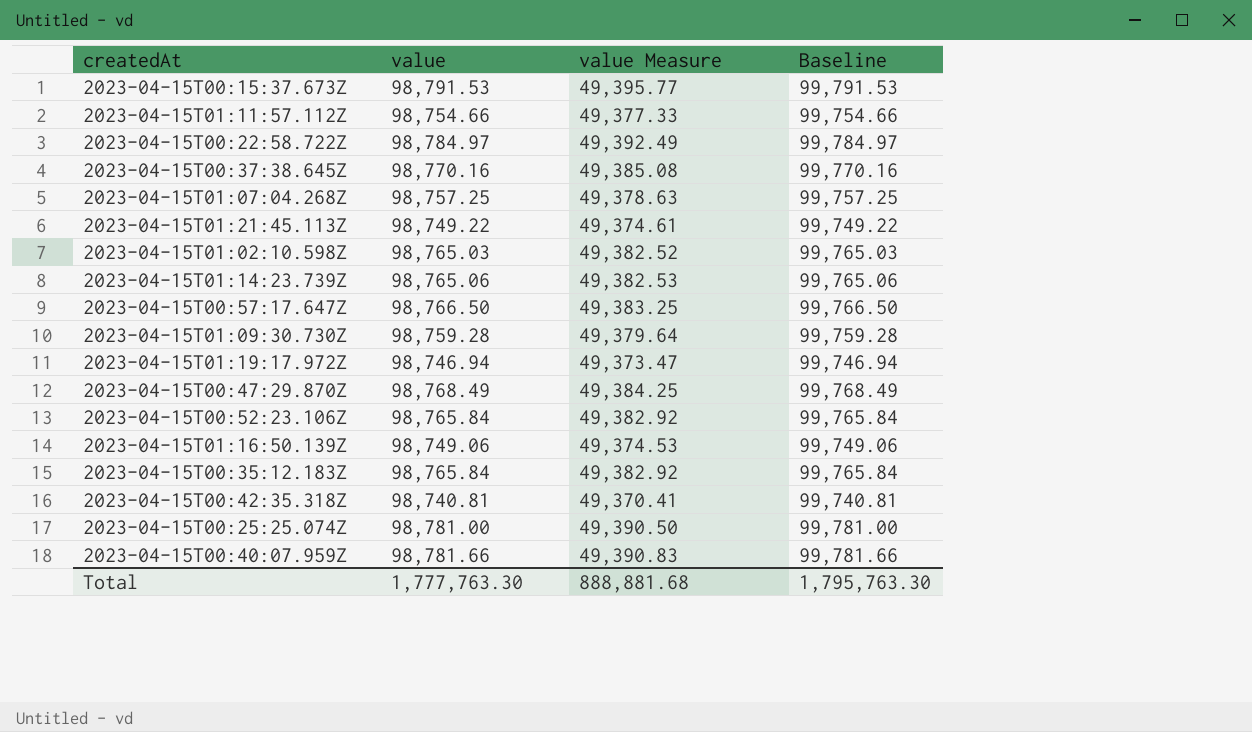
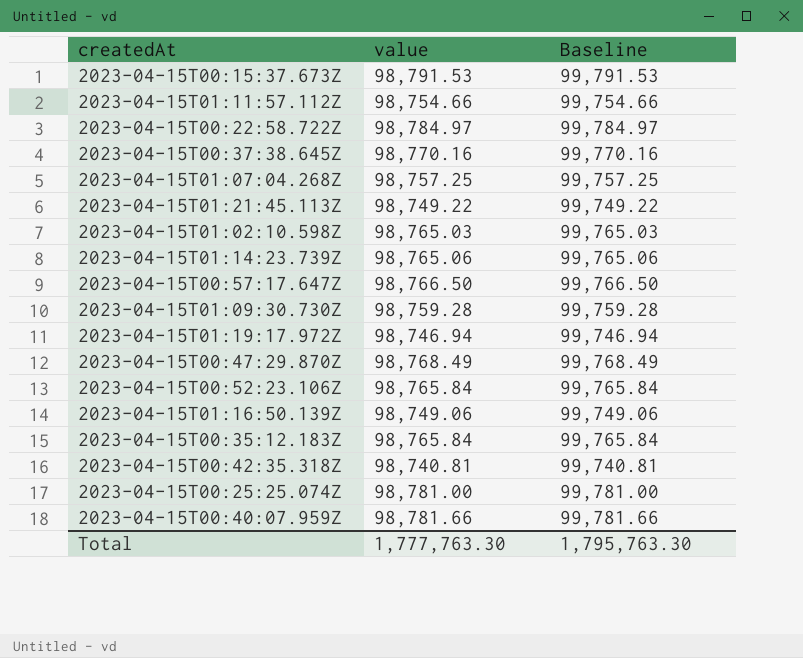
column value Measure | formula: [value] * 0.5 -> none

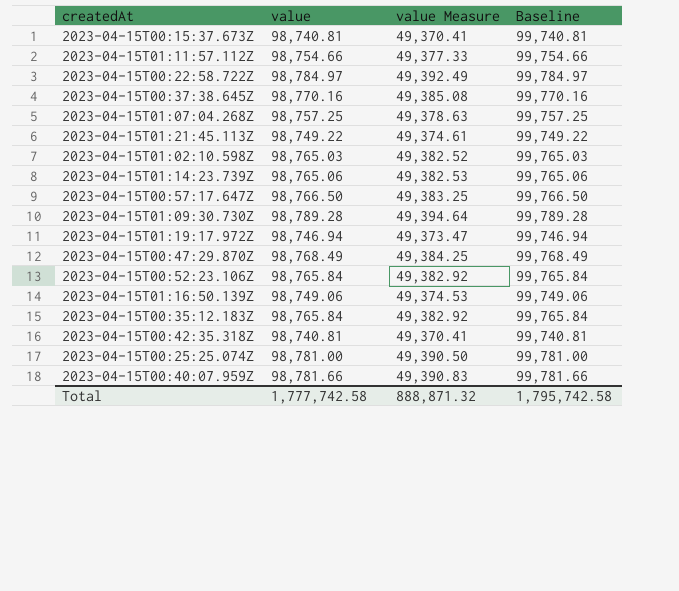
column value Measure | formula: none -> [value] * 0.5
2023-04-15T00:15:37.673Z | value: 98,791.53 -> 98,740.81
2023-04-15T00:15:37.673Z | Baseline: 99,791.53 -> 99,740.81
2023-04-15T01:09:30.730Z | value: 98,759.28 -> 98,789.28
2023-04-15T01:09:30.730Z | Baseline: 99,759.28 -> 99,789.28
Total | value: 1,777,763.30 -> 1,777,742.58
Total | Baseline: 1,795,763.30 -> 1,795,742.58

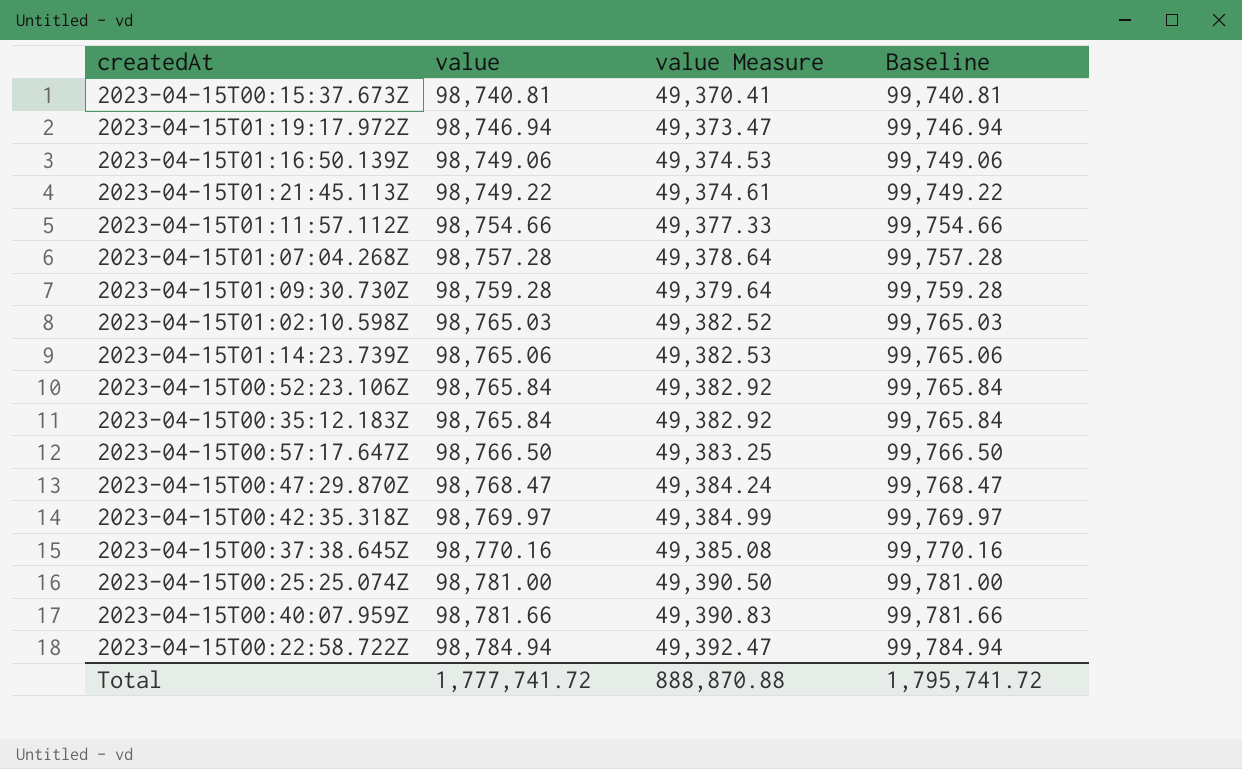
row order: none -> value ascending
2023-04-15T01:07:04.268Z | value: 98,757.25 -> 98,757.28
2023-04-15T01:07:04.268Z | value Measure: 49,378.63 -> 49,378.64
2023-04-15T01:07:04.268Z | Baseline: 99,757.25 -> 99,757.28
2023-04-15T01:09:30.730Z | value: 98,789.28 -> 98,759.28
2023-04-15T01:09:30.730Z | value Measure: 49,394.64 -> 49,379.64
2023-04-15T01:09:30.730Z | Baseline: 99,789.28 -> 99,759.28
2023-04-15T00:47:29.870Z | value: 98,768.49 -> 98,768.47
2023-04-15T00:47:29.870Z | value Measure: 49,384.25 -> 49,384.24
2023-04-15T00:47:29.870Z | Baseline: 99,768.49 -> 99,768.47
2023-04-15T00:42:35.318Z | value: 98,740.81 -> 98,769.97
2023-04-15T00:42:35.318Z | value Measure: 49,370.41 -> 49,384.99
2023-04-15T00:42:35.318Z | Baseline: 99,740.81 -> 99,769.97
2023-04-15T00:22:58.722Z | value: 98,784.97 -> 98,784.94
2023-04-15T00:22:58.722Z | value Measure: 49,392.49 -> 49,392.47
2023-04-15T00:22:58.722Z | Baseline: 99,784.97 -> 99,784.94
Total | value: 1,777,742.58 -> 1,777,741.72
Total | value Measure: 888,871.32 -> 888,870.88
Total | Baseline: 1,795,742.58 -> 1,795,741.72

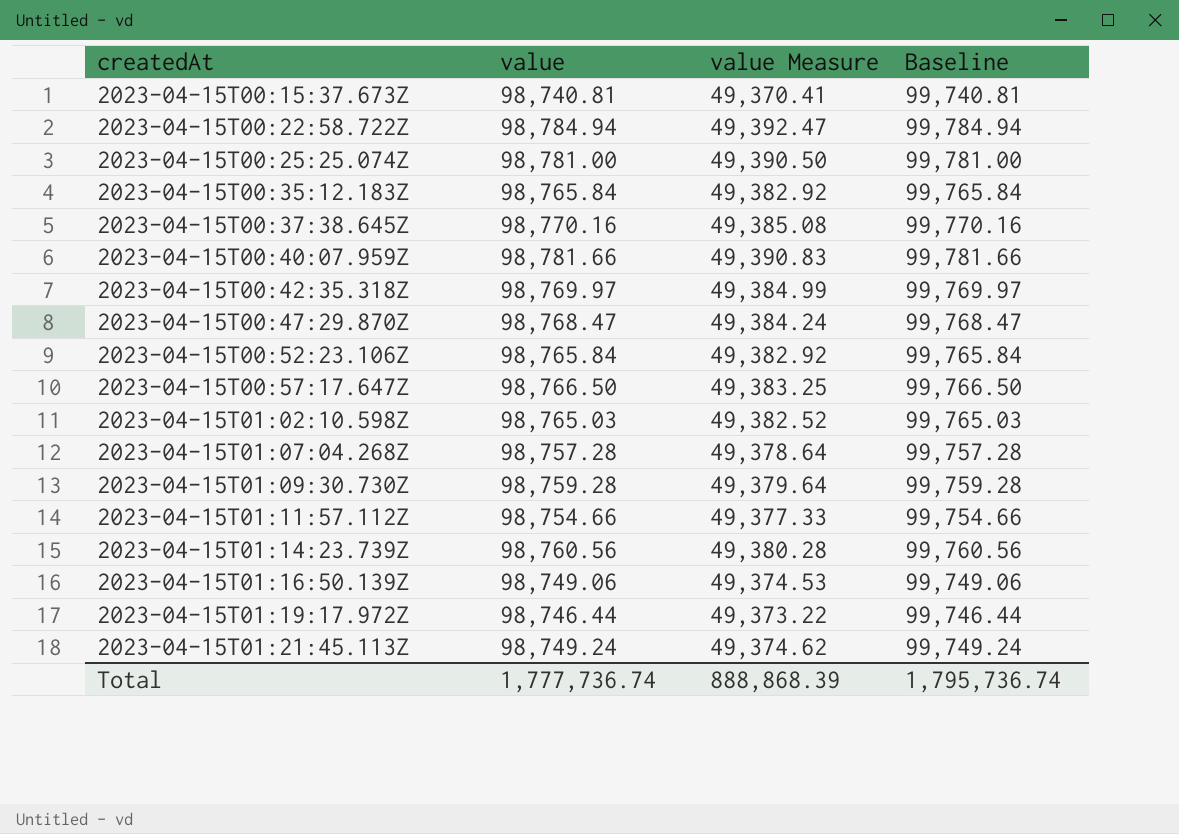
row order: value ascending -> createdAt ascending
2023-04-15T01:14:23.739Z | value: 98,765.06 -> 98,760.56
2023-04-15T01:14:23.739Z | value Measure: 49,382.53 -> 49,380.28
2023-04-15T01:14:23.739Z | Baseline: 99,765.06 -> 99,760.56
2023-04-15T01:19:17.972Z | value: 98,746.94 -> 98,746.44
2023-04-15T01:19:17.972Z | value Measure: 49,373.47 -> 49,373.22
2023-04-15T01:19:17.972Z | Baseline: 99,746.94 -> 99,746.44
2023-04-15T01:21:45.113Z | value: 98,749.22 -> 98,749.24
2023-04-15T01:21:45.113Z | value Measure: 49,374.61 -> 49,374.62
2023-04-15T01:21:45.113Z | Baseline: 99,749.22 -> 99,749.24
Total | value: 1,777,741.72 -> 1,777,736.74
Total | value Measure: 888,870.88 -> 888,868.39
Total | Baseline: 1,795,741.72 -> 1,795,736.74

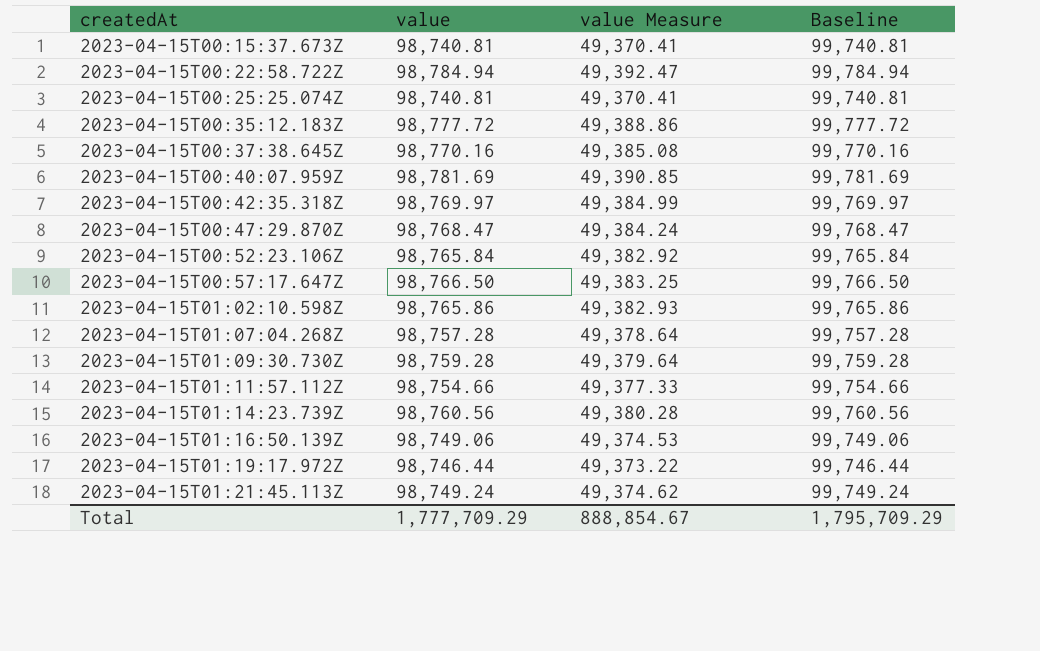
2023-04-15T00:25:25.074Z | value: 98,781.00 -> 98,740.81
2023-04-15T00:25:25.074Z | value Measure: 49,390.50 -> 49,370.41
2023-04-15T00:25:25.074Z | Baseline: 99,781.00 -> 99,740.81
2023-04-15T00:35:12.183Z | value: 98,765.84 -> 98,777.72
2023-04-15T00:35:12.183Z | value Measure: 49,382.92 -> 49,388.86
2023-04-15T00:35:12.183Z | Baseline: 99,765.84 -> 99,777.72
2023-04-15T00:40:07.959Z | value: 98,781.66 -> 98,781.69
2023-04-15T00:40:07.959Z | value Measure: 49,390.83 -> 49,390.85
2023-04-15T00:40:07.959Z | Baseline: 99,781.66 -> 99,781.69
2023-04-15T01:02:10.598Z | value: 98,765.03 -> 98,765.86
2023-04-15T01:02:10.598Z | value Measure: 49,382.52 -> 49,382.93
2023-04-15T01:02:10.598Z | Baseline: 99,765.03 -> 99,765.86
Total | value: 1,777,736.74 -> 1,777,709.29
Total | value Measure: 888,868.39 -> 888,854.67
Total | Baseline: 1,795,736.74 -> 1,795,709.29

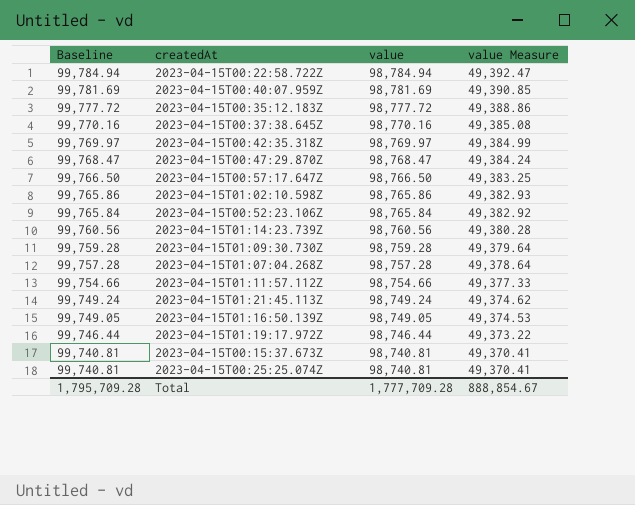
row order: createdAt ascending -> Baseline descending
column Baseline | position: 4 -> 1
2023-04-15T01:16:50.139Z | Baseline: 99,749.06 -> 99,749.05
2023-04-15T01:16:50.139Z | value: 98,749.06 -> 98,749.05
Total | Baseline: 1,795,709.29 -> 1,795,709.28
Total | value: 1,777,709.29 -> 1,777,709.28

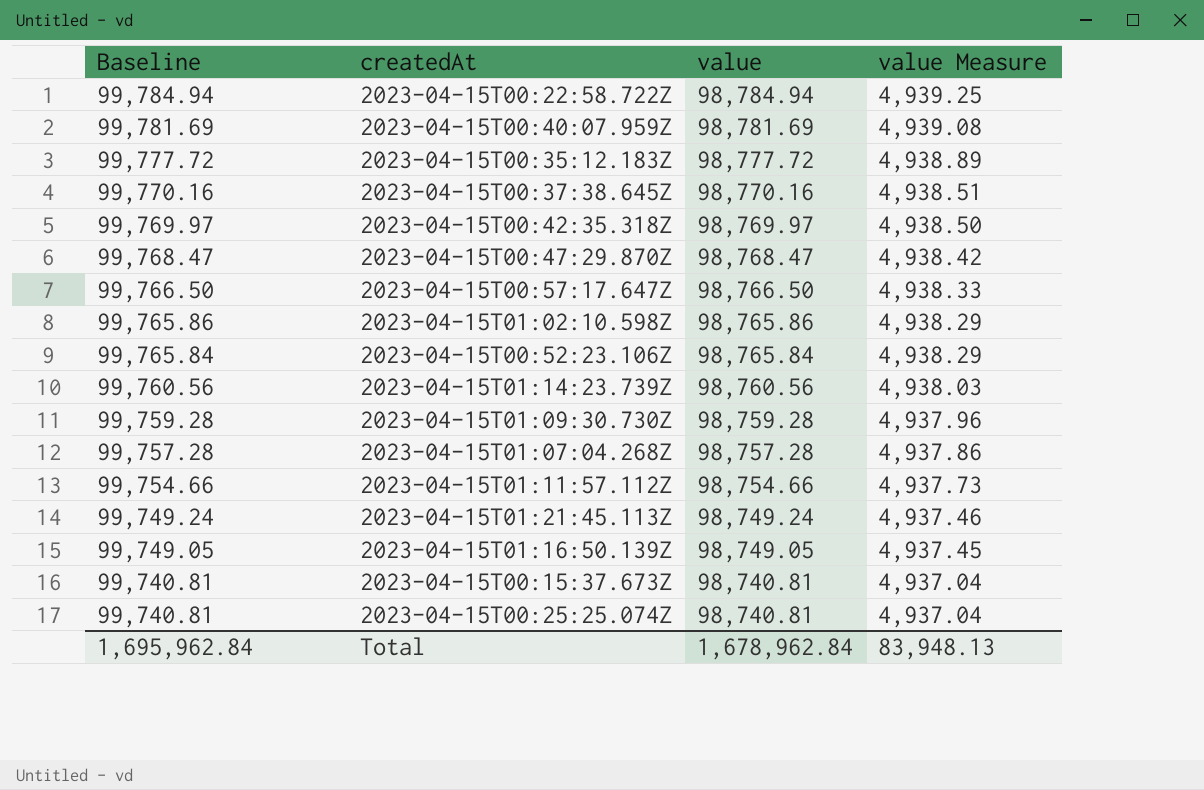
column value Measure | formula: [value] * 0.5 -> [value] * 0.05
row 2023-04-15T01:19:17.972Z: 99,746.44 | 98,746.44 | 49,373.22 -> none
Total | Baseline: 1,795,709.28 -> 1,695,962.84
Total | value: 1,777,709.28 -> 1,678,962.84
Total | value Measure: 888,854.67 -> 83,948.13

